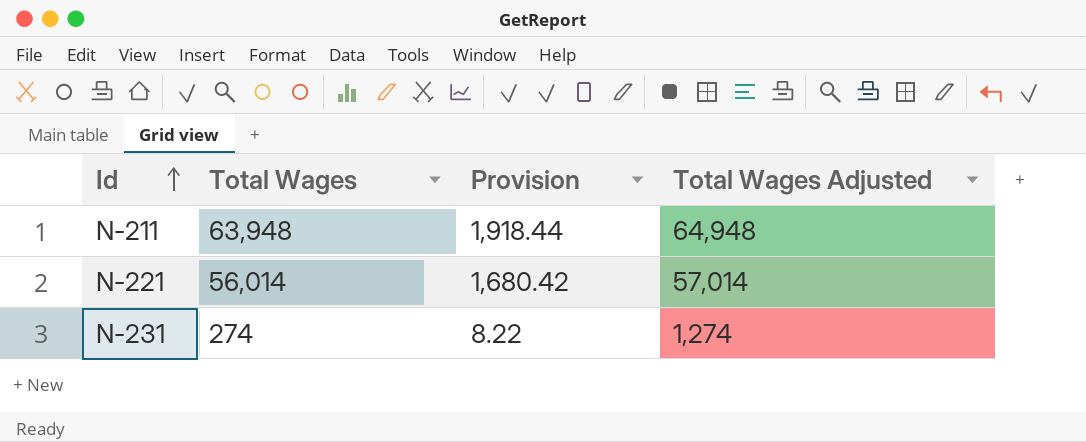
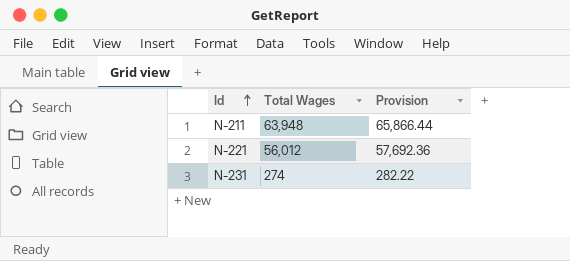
column Total Wages Adjusted | formula: [Total Wages] + 1000 -> none
column Provision | formula: [Total Wages] * 0.03 -> [Total Wages] * 1.03
N-221 | Total Wages: 56,014 -> 56,012

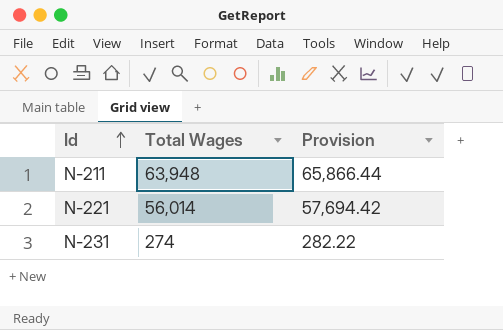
N-221 | Total Wages: 56,012 -> 56,014
N-221 | Provision: 57,692.36 -> 57,694.42

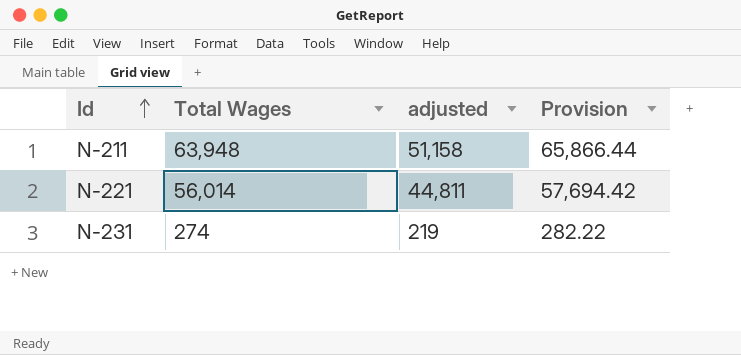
column adjusted | formula: none -> [Total Wages] * 0.8

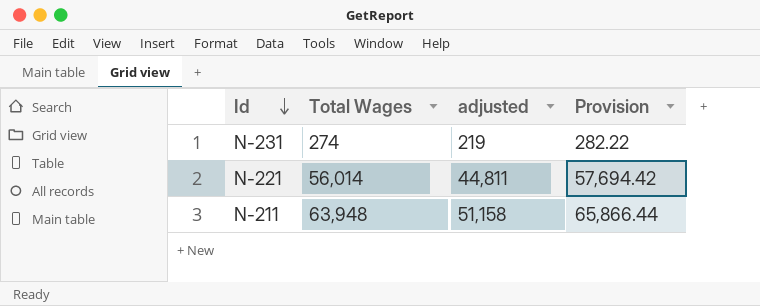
row order: Id ascending -> Id descending

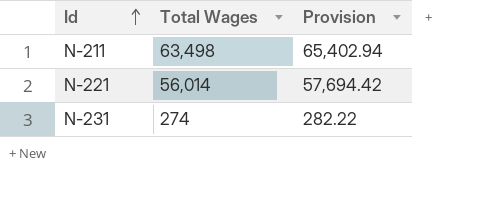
row order: Id descending -> Id ascending
column adjusted | formula: [Total Wages] * 0.8 -> none
N-211 | Total Wages: 63,948 -> 63,498
N-211 | Provision: 65,866.44 -> 65,402.94

